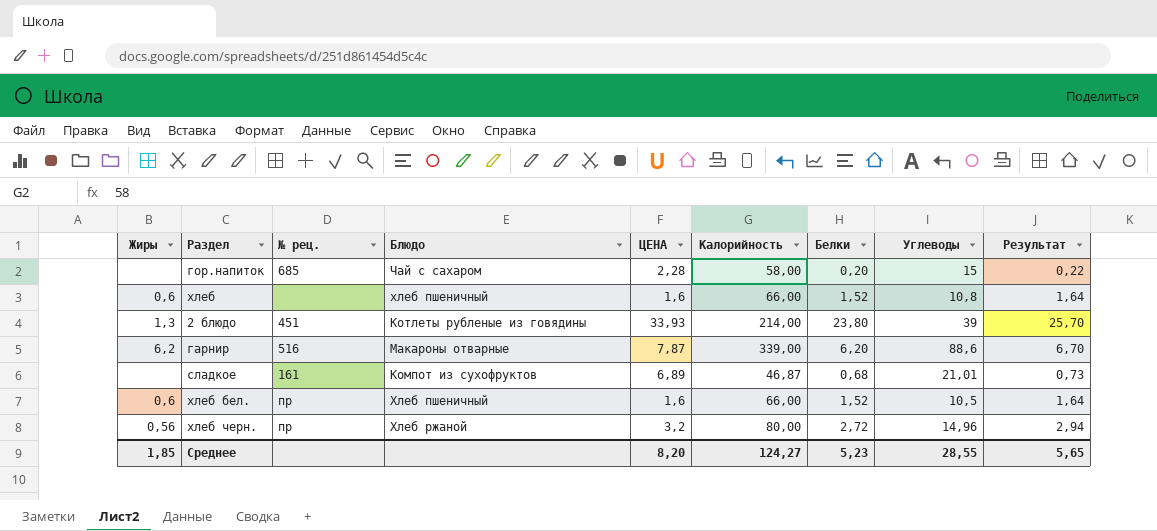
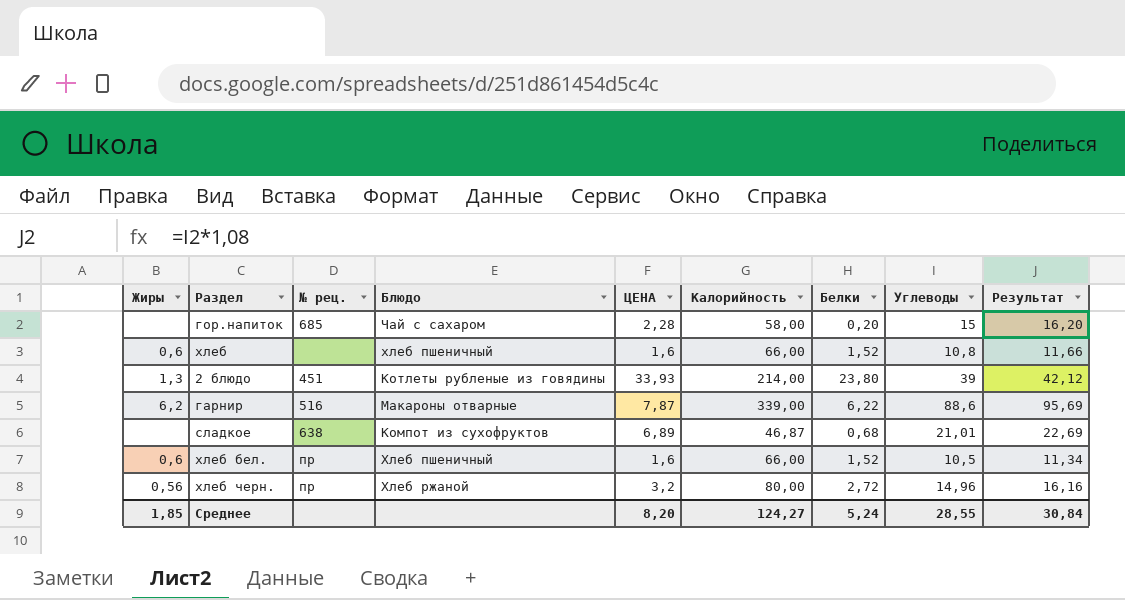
column Результат | formula: [Белки] * 1,08 -> [Углеводы] * 1,08
гарнир | Белки: 6,20 -> 6,22
сладкое | № рец.: 161 -> 638
Среднее | Белки: 5,23 -> 5,24
Среднее | Результат: 5,65 -> 30,84

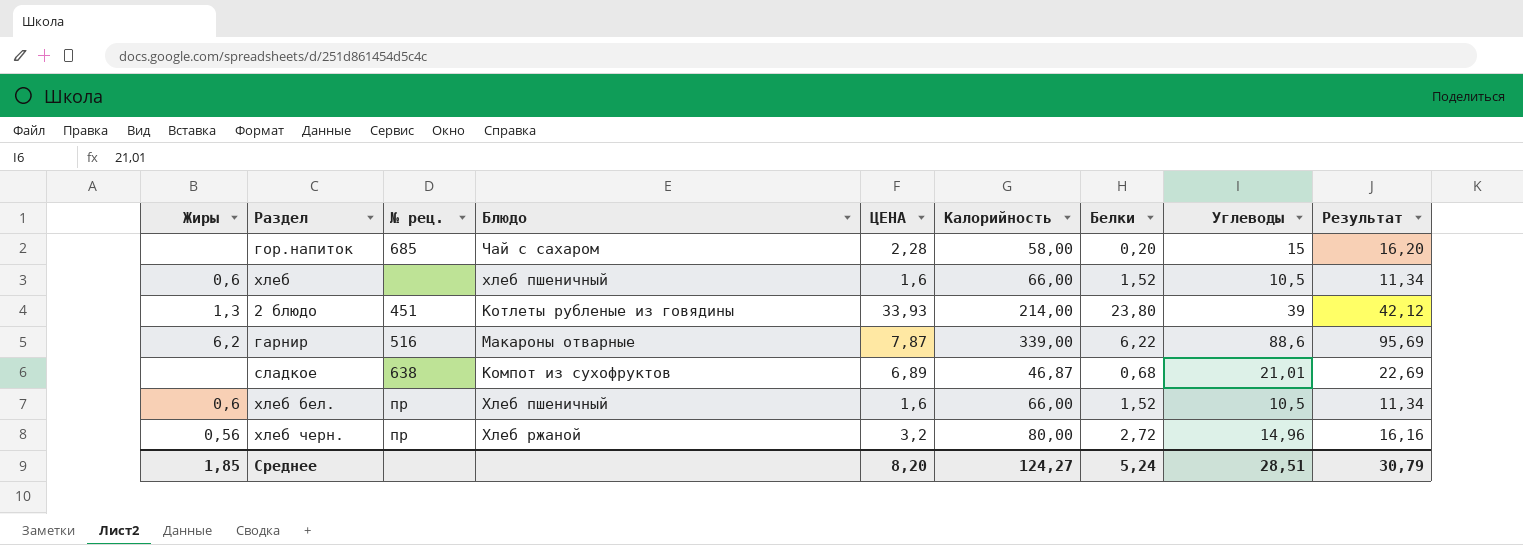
хлеб | Углеводы: 10,8 -> 10,5
хлеб | Результат: 11,66 -> 11,34
Среднее | Углеводы: 28,55 -> 28,51
Среднее | Результат: 30,84 -> 30,79

